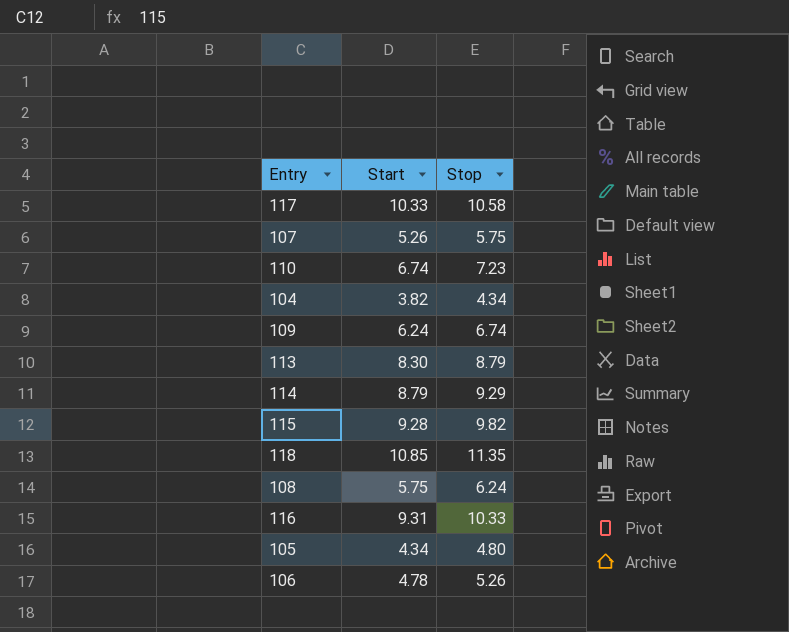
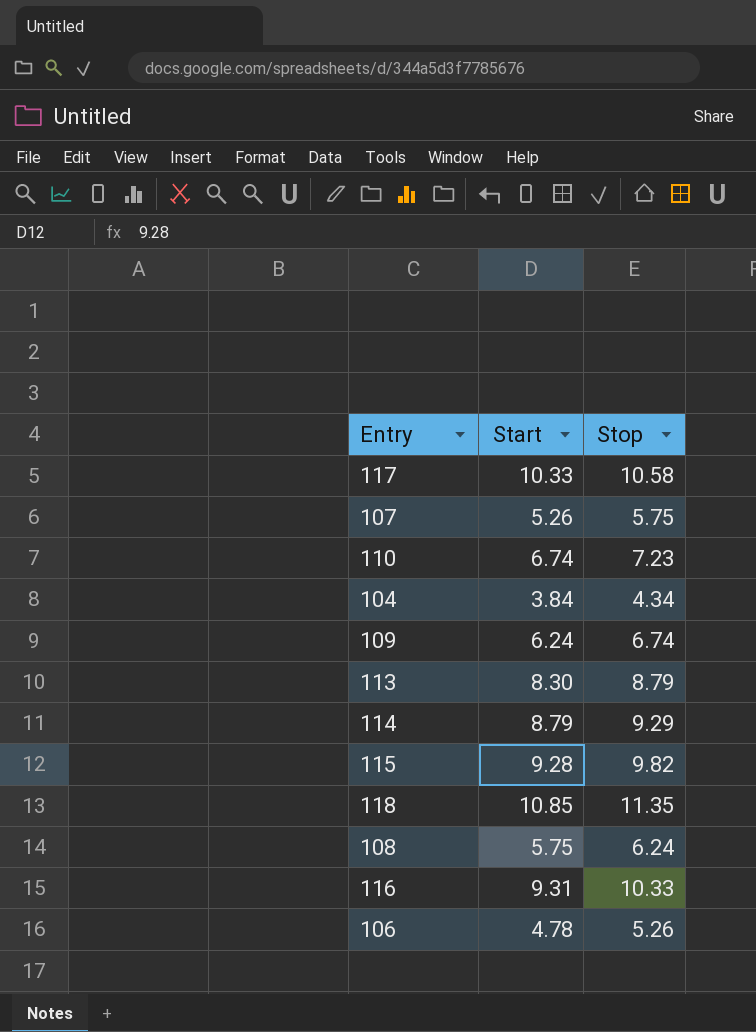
row 105: 4.34 | 4.80 -> none
104 | Start: 3.82 -> 3.84

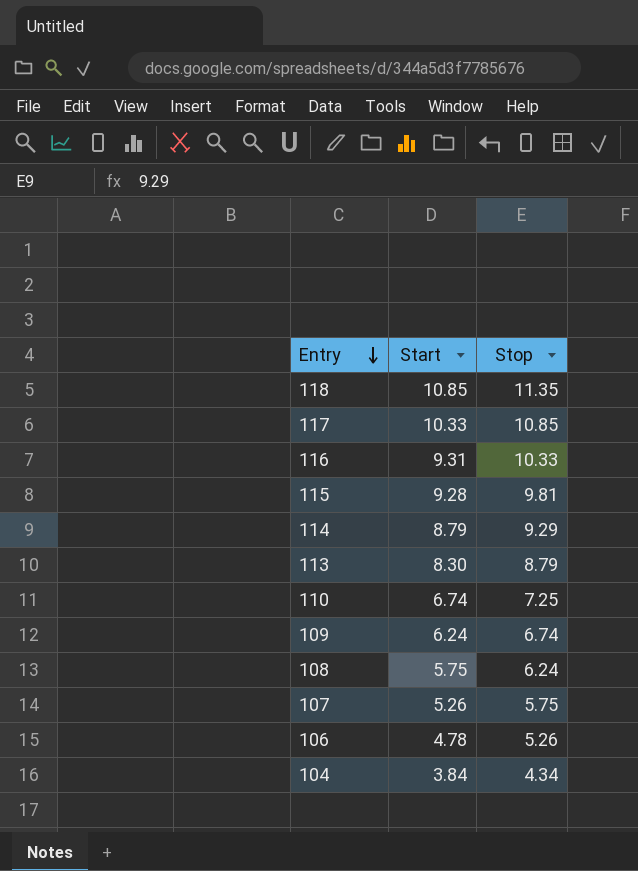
row order: none -> Entry descending
117 | Stop: 10.58 -> 10.85
115 | Stop: 9.82 -> 9.81
110 | Stop: 7.23 -> 7.25

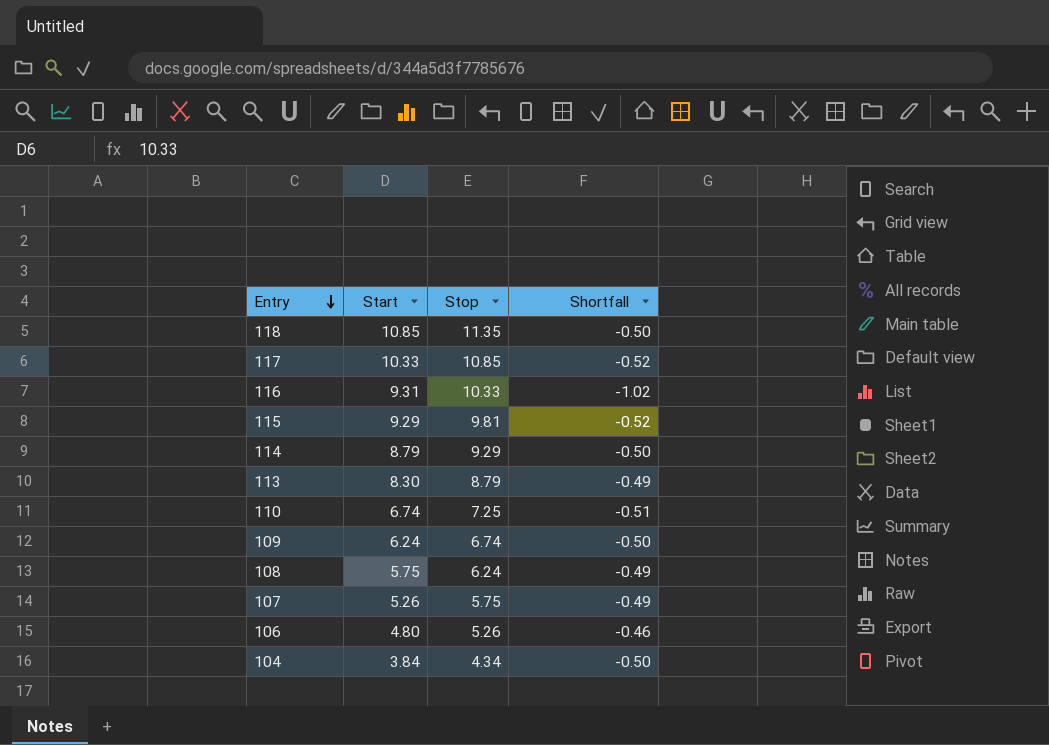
column Shortfall | formula: none -> [Start] - [Stop]
115 | Start: 9.28 -> 9.29
106 | Start: 4.78 -> 4.80

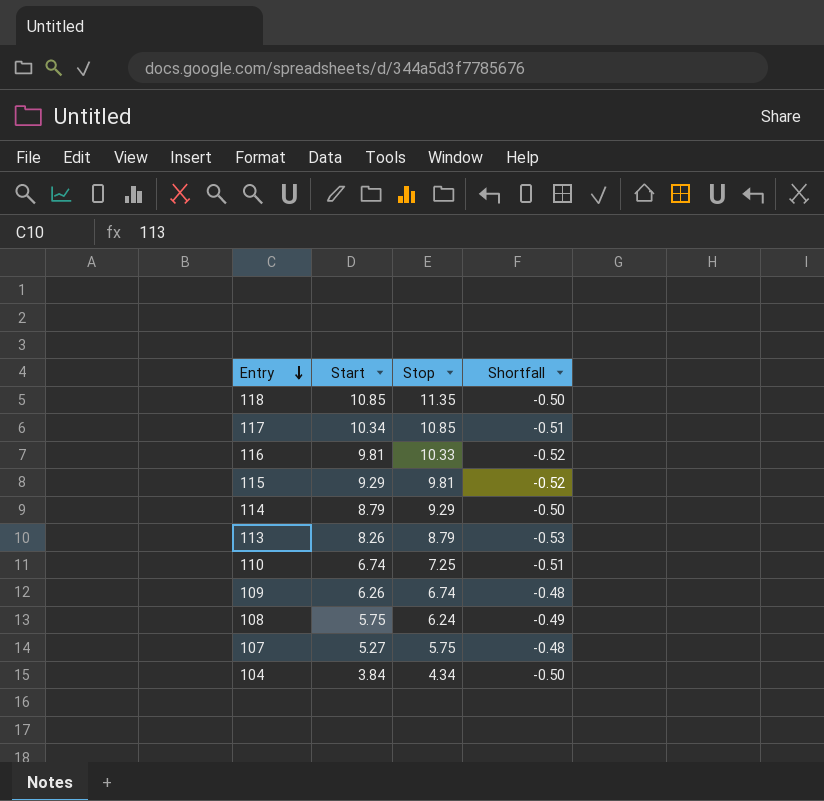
row 106: 4.80 | 5.26 | -0.46 -> none
117 | Start: 10.33 -> 10.34
117 | Shortfall: -0.52 -> -0.51
116 | Start: 9.31 -> 9.81
116 | Shortfall: -1.02 -> -0.52
113 | Start: 8.30 -> 8.26
113 | Shortfall: -0.49 -> -0.53
109 | Start: 6.24 -> 6.26
109 | Shortfall: -0.50 -> -0.48
107 | Start: 5.26 -> 5.27
107 | Shortfall: -0.49 -> -0.48

